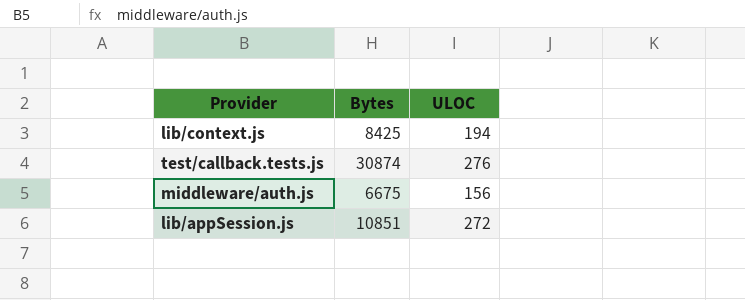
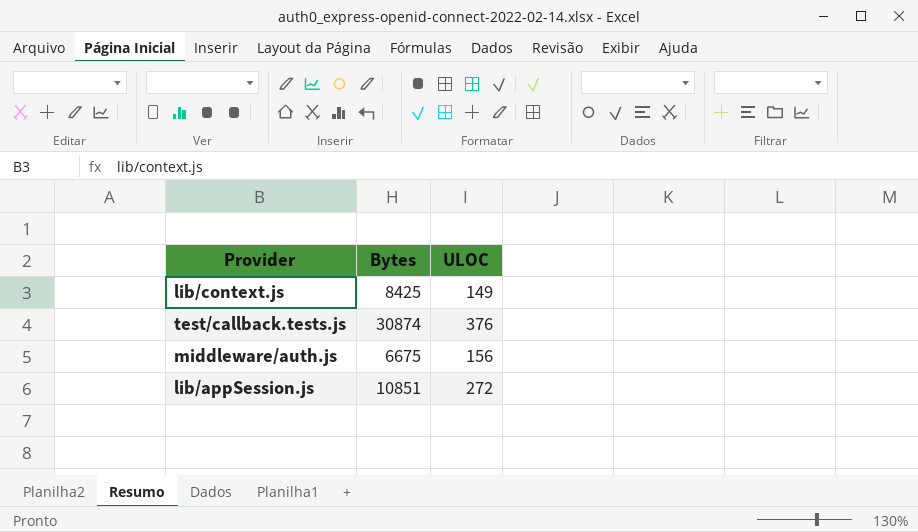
lib/context.js | ULOC: 194 -> 149
test/callback.tests.js | ULOC: 276 -> 376

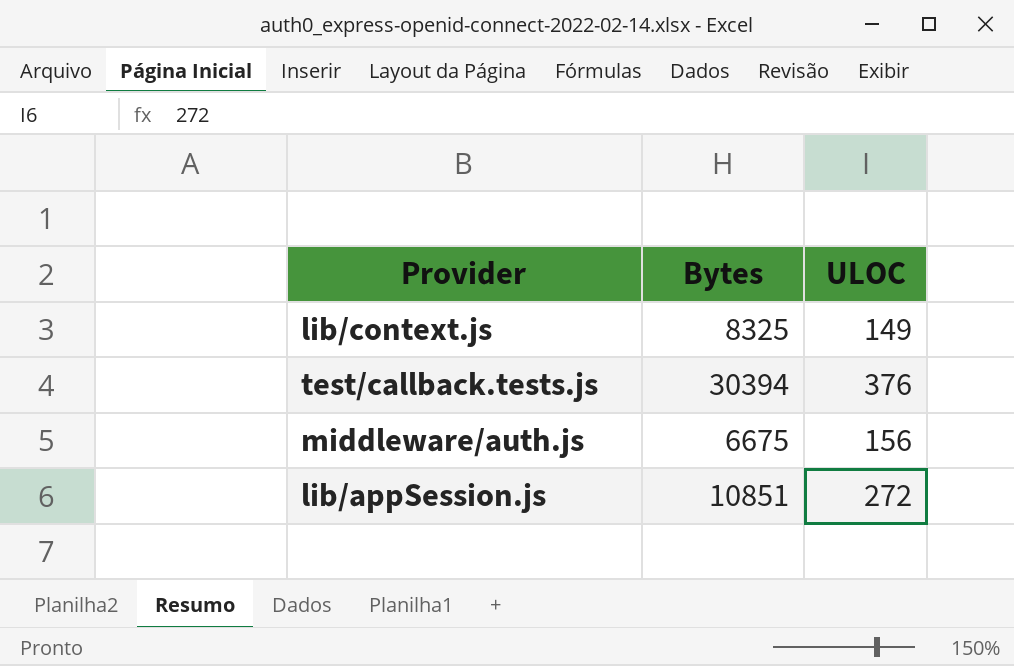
lib/context.js | Bytes: 8425 -> 8325
test/callback.tests.js | Bytes: 30874 -> 30394

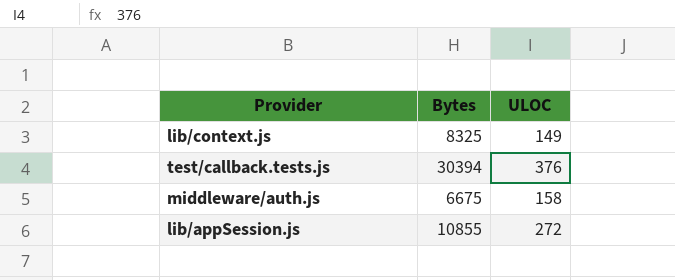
middleware/auth.js | ULOC: 156 -> 158
lib/appSession.js | Bytes: 10851 -> 10855

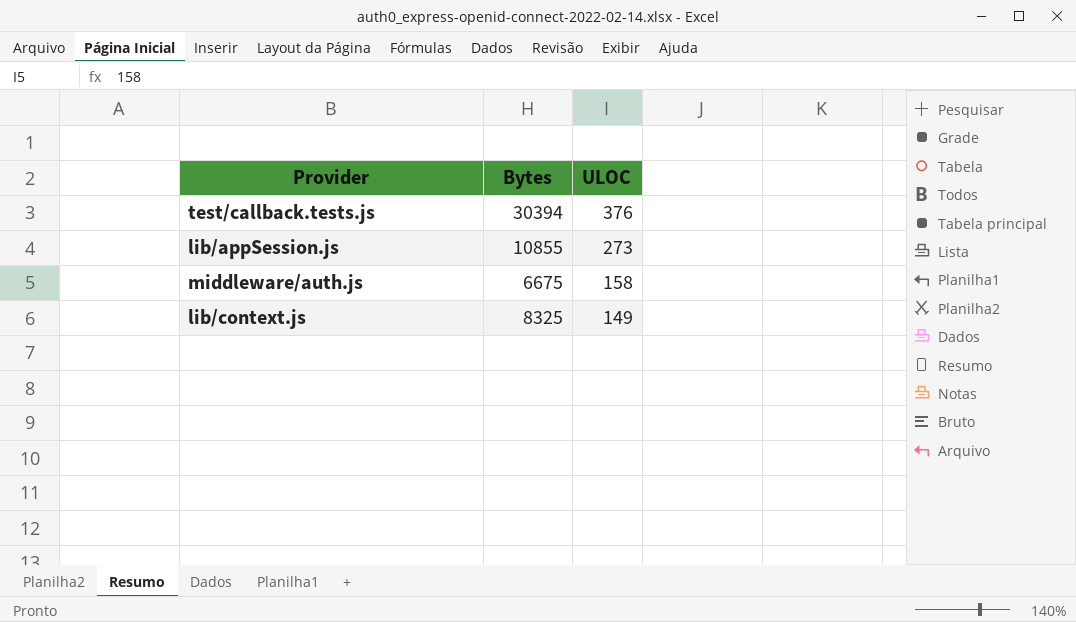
row order: none -> ULOC descending
lib/appSession.js | ULOC: 272 -> 273

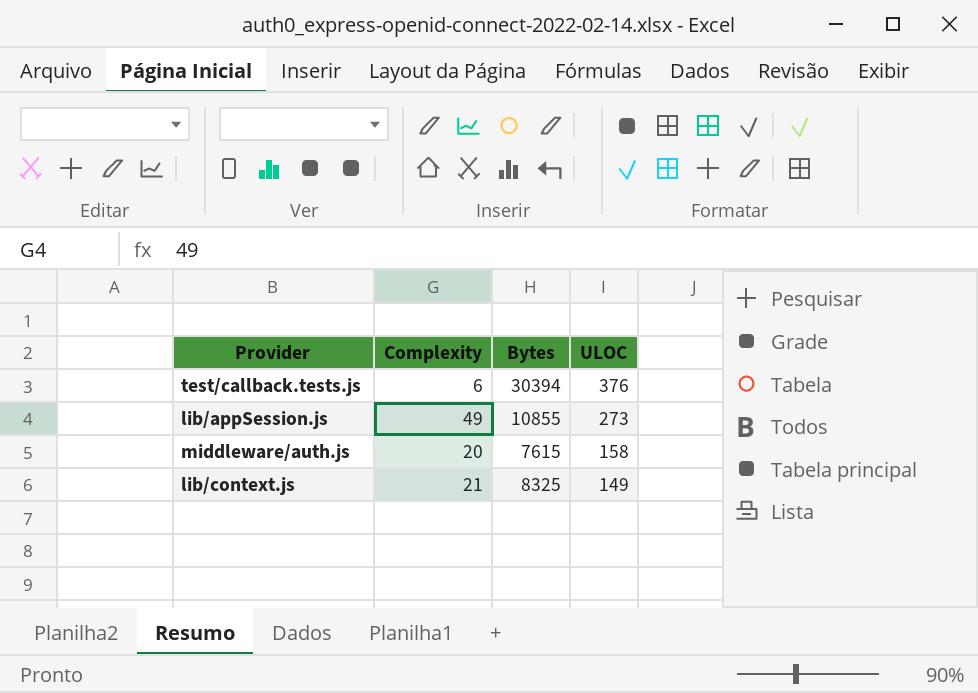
column Complexity | position: none -> 2
middleware/auth.js | Bytes: 6675 -> 7615

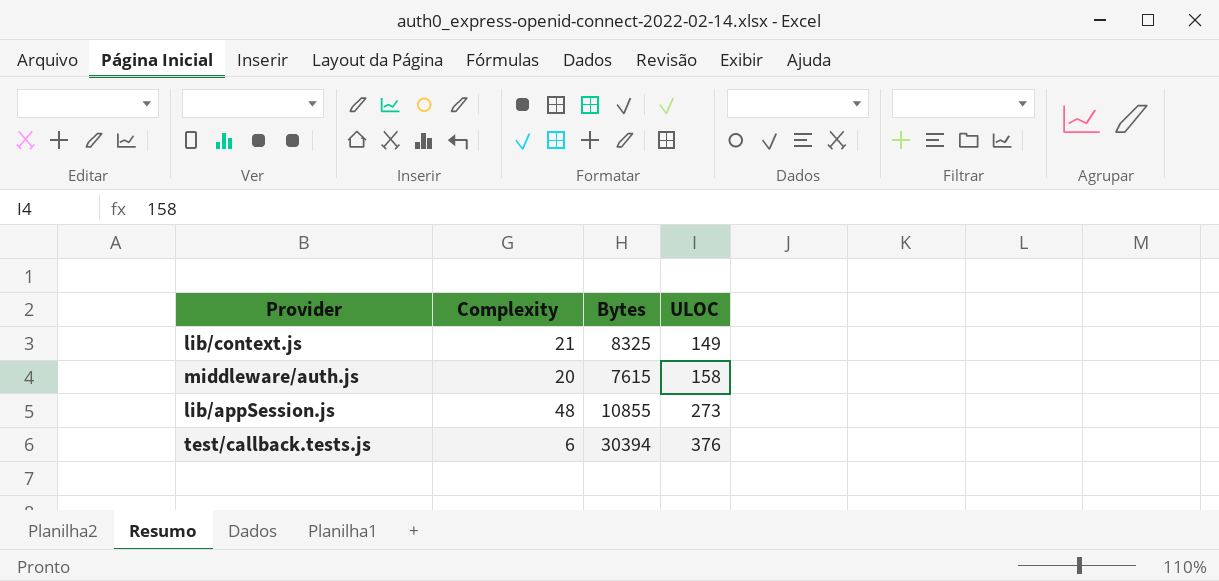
row order: ULOC descending -> ULOC ascending
lib/appSession.js | Complexity: 49 -> 48

